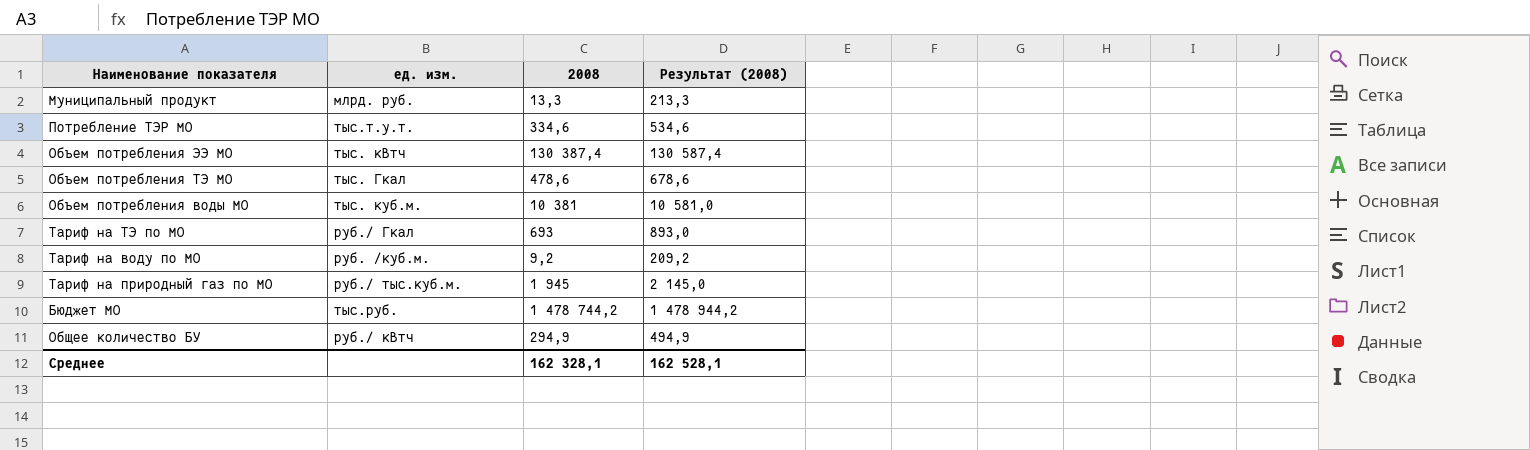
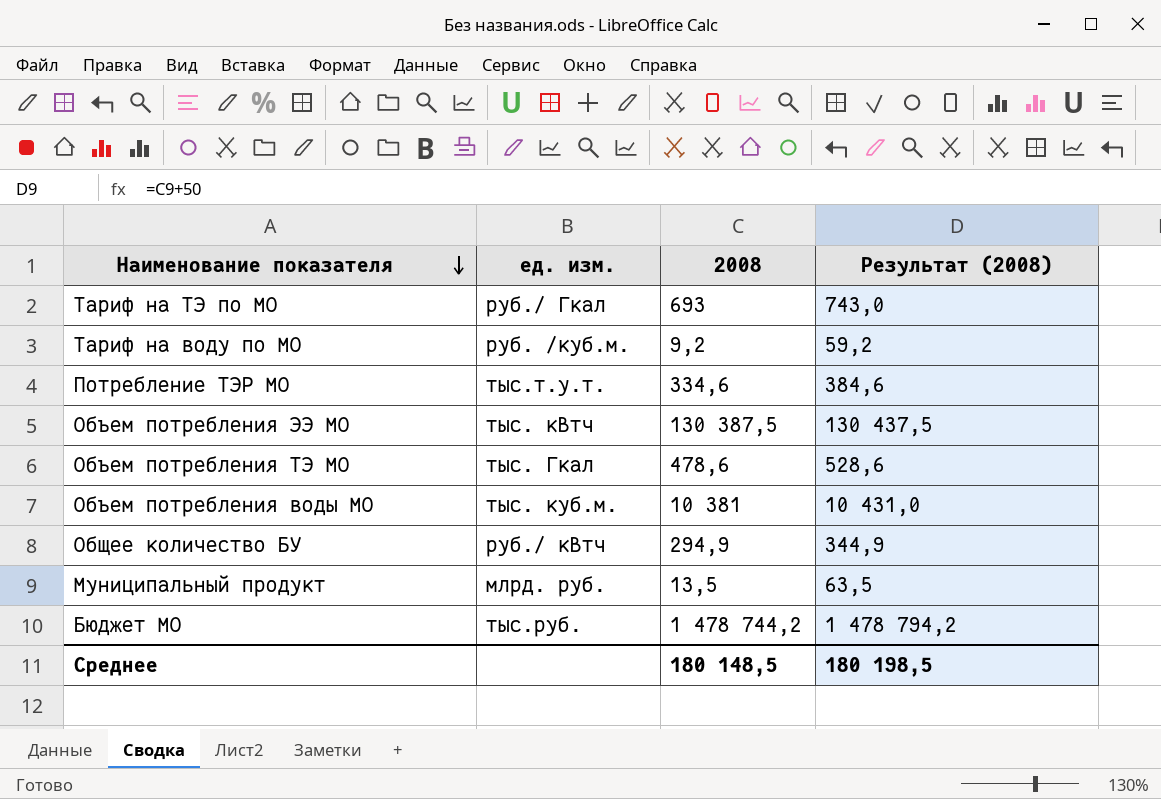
row order: none -> Наименование показателя descending
column Результат (2008) | formula: [2008] + 200 -> [2008] + 50
row Тариф на природный газ по МО: руб./ тыс.куб.м. | 1 945 | 2 145,0 -> none
Объем потребления ЭЭ МО | 2008: 130 387,4 -> 130 387,5
Муниципальный продукт | 2008: 13,3 -> 13,5
Среднее | 2008: 162 328,1 -> 180 148,5
Среднее | Результат (2008): 162 528,1 -> 180 198,5

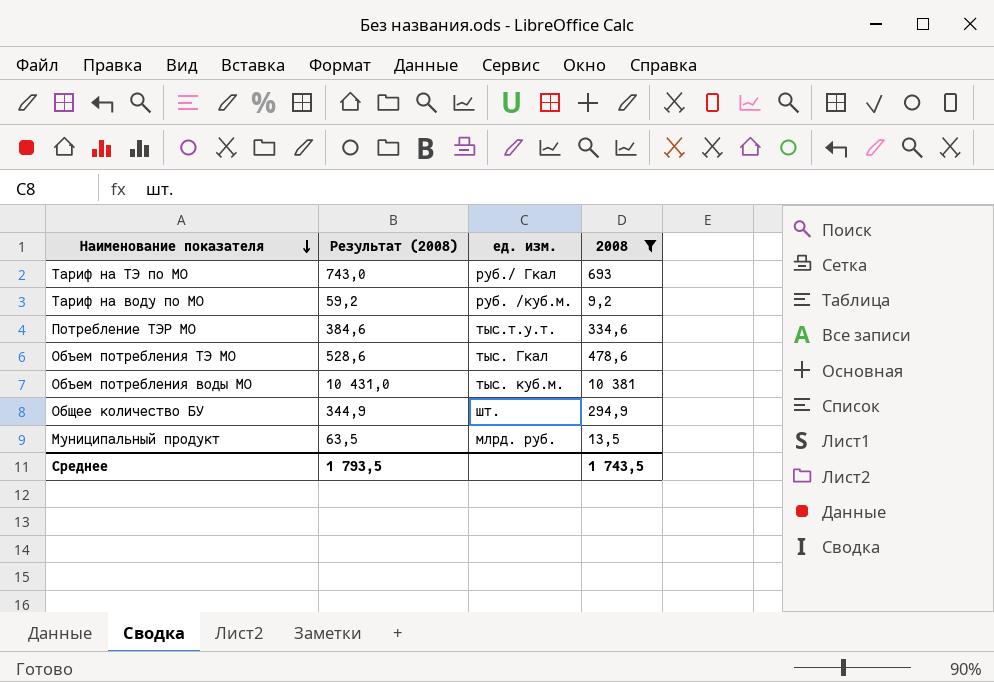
filter: none -> 2008 <= 10 381
column Результат (2008) | position: 4 -> 2
Общее количество БУ | ед. изм.: руб./ кВтч -> шт.
Среднее | Результат (2008): 180 198,5 -> 1 793,5
Среднее | 2008: 180 148,5 -> 1 743,5

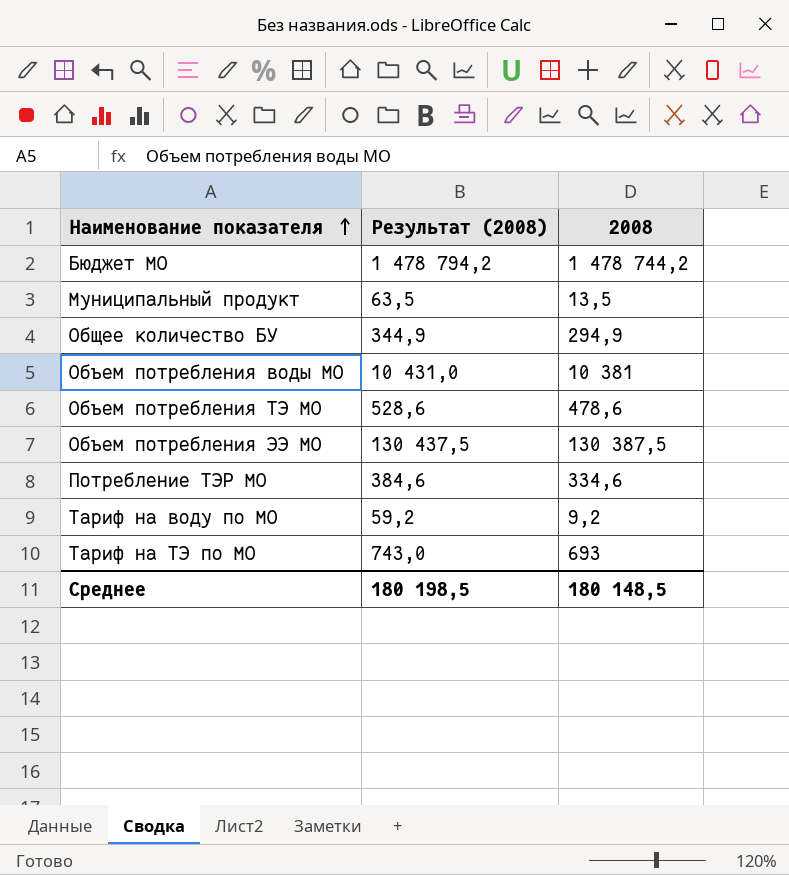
filter: 2008 <= 10 381 -> none
row order: Наименование показателя descending -> Наименование показателя ascending
column ед. изм. | position: 3 -> none
Среднее | Результат (2008): 1 793,5 -> 180 198,5
Среднее | 2008: 1 743,5 -> 180 148,5

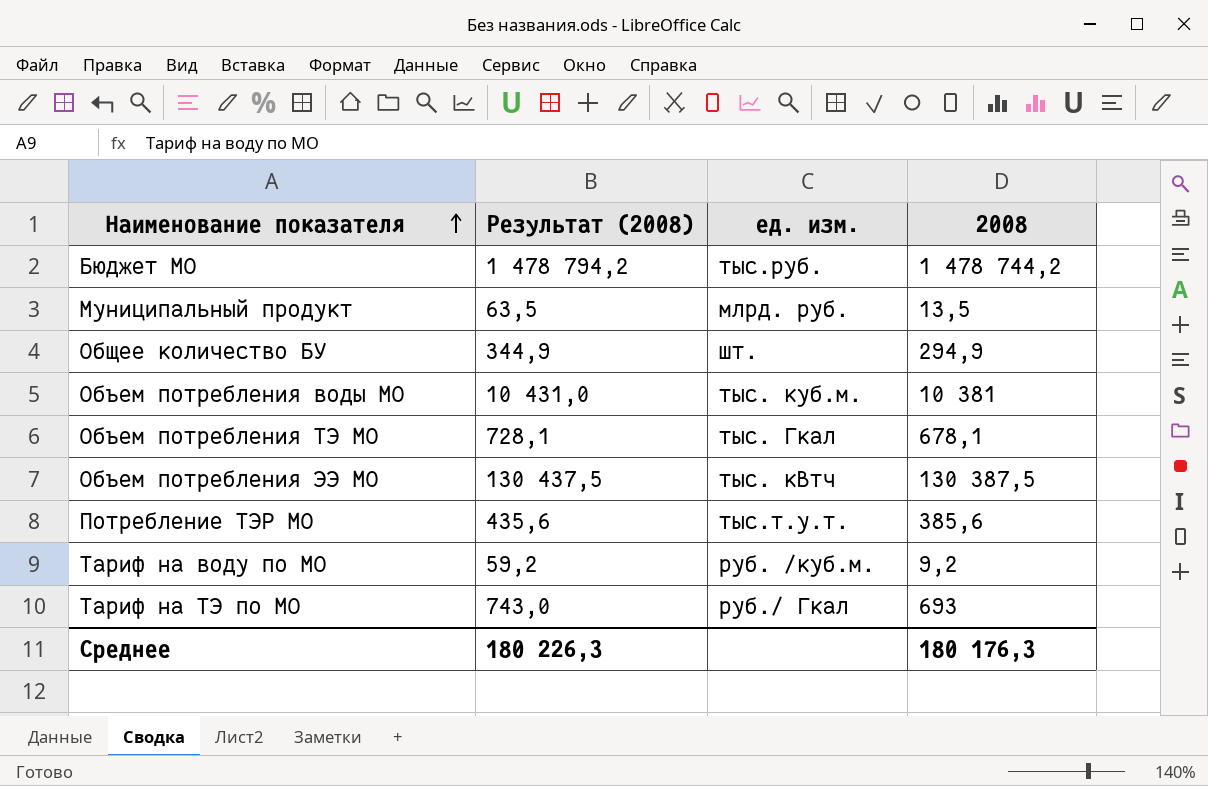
column ед. изм. | position: none -> 3
Объем потребления ТЭ МО | Результат (2008): 528,6 -> 728,1
Объем потребления ТЭ МО | 2008: 478,6 -> 678,1
Потребление ТЭР МО | Результат (2008): 384,6 -> 435,6
Потребление ТЭР МО | 2008: 334,6 -> 385,6
Среднее | Результат (2008): 180 198,5 -> 180 226,3
Среднее | 2008: 180 148,5 -> 180 176,3

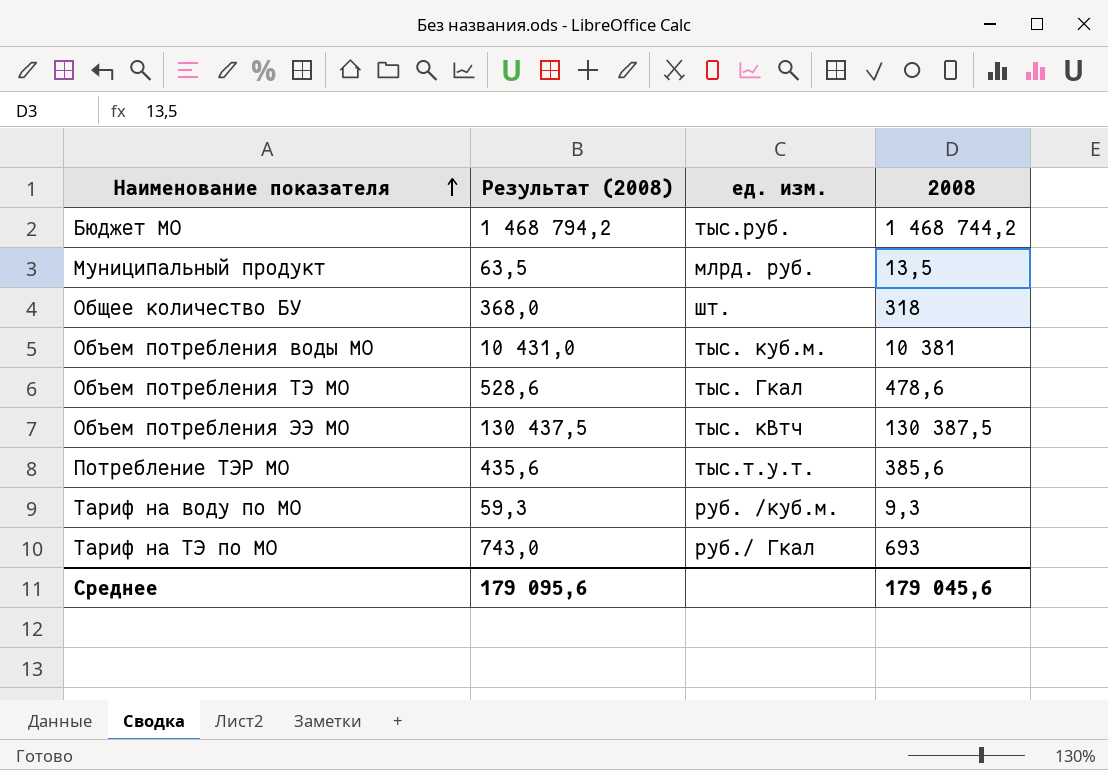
Бюджет МО | Результат (2008): 1 478 794,2 -> 1 468 794,2
Бюджет МО | 2008: 1 478 744,2 -> 1 468 744,2
Общее количество БУ | Результат (2008): 344,9 -> 368,0
Общее количество БУ | 2008: 294,9 -> 318
Объем потребления ТЭ МО | Результат (2008): 728,1 -> 528,6
Объем потребления ТЭ МО | 2008: 678,1 -> 478,6
Тариф на воду по МО | Результат (2008): 59,2 -> 59,3
Тариф на воду по МО | 2008: 9,2 -> 9,3
Среднее | Результат (2008): 180 226,3 -> 179 095,6
Среднее | 2008: 180 176,3 -> 179 045,6

